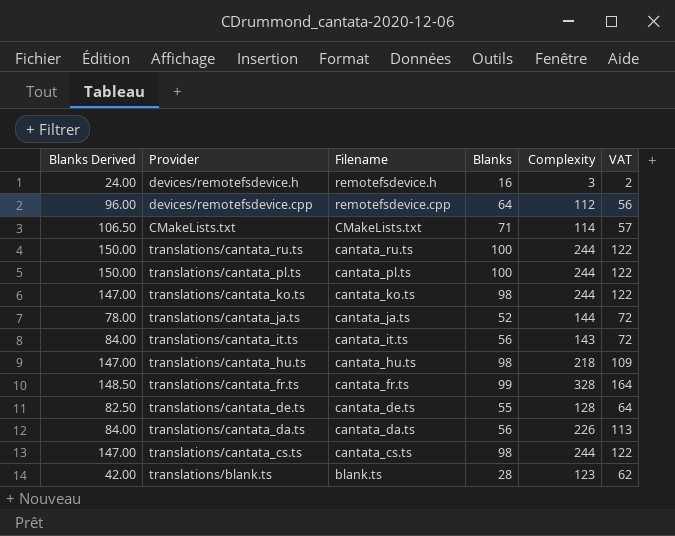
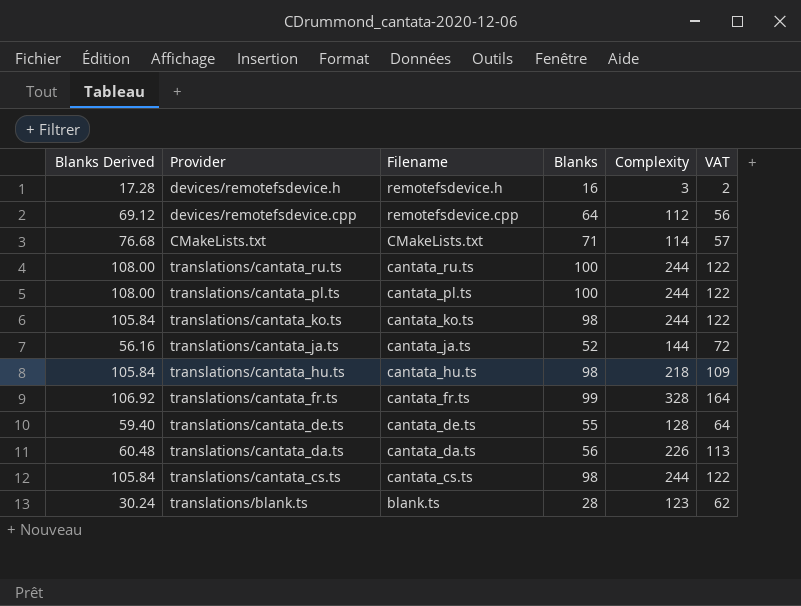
column Blanks Derived | formula: [Blanks] * 1.5 -> [Blanks] * 1.08
row translations/cantata_it.ts: 84.00 | cantata_it.ts | 56 | 143 | 72 -> none

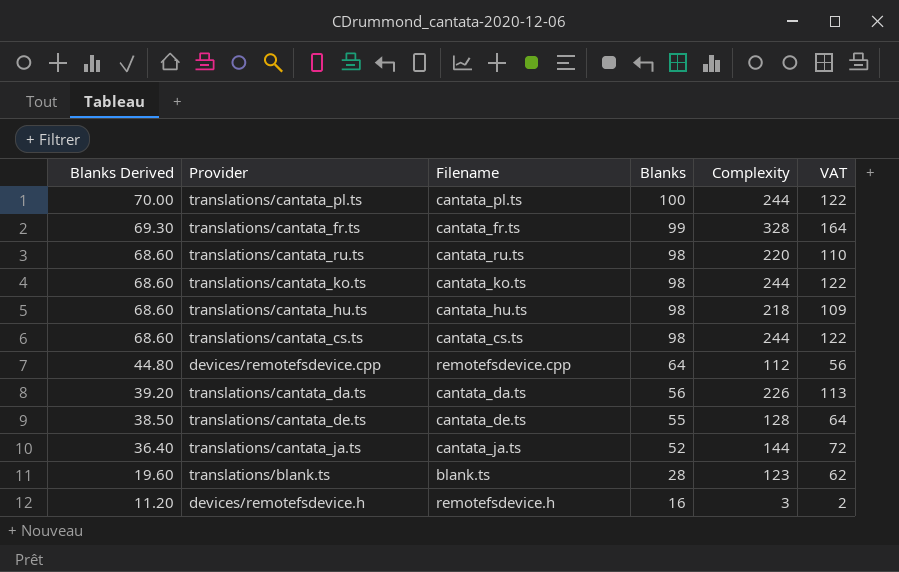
row order: Filename descending -> Blanks Derived descending
column Blanks Derived | formula: [Blanks] * 1.08 -> [Blanks] * 0.7
row CMakeLists.txt: 76.68 | CMakeLists.txt | 71 | 114 | 57 -> none
translations/cantata_ru.ts | Blanks: 100 -> 98
translations/cantata_ru.ts | Complexity: 244 -> 220
translations/cantata_ru.ts | VAT: 122 -> 110

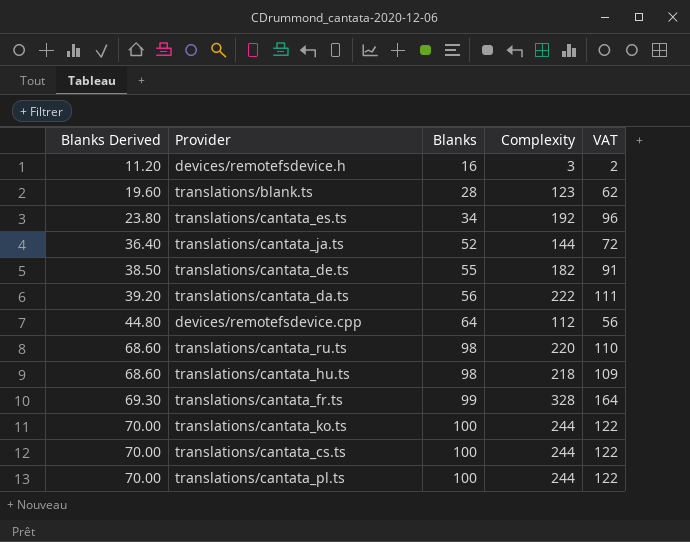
row order: Blanks Derived descending -> Blanks Derived ascending
column Filename | position: 3 -> none
row translations/cantata_es.ts: none -> 23.80 | 34 | 192 | 96
translations/cantata_de.ts | Complexity: 128 -> 182
translations/cantata_de.ts | VAT: 64 -> 91
translations/cantata_da.ts | Complexity: 226 -> 222
translations/cantata_da.ts | VAT: 113 -> 111
translations/cantata_ko.ts | Blanks Derived: 68.60 -> 70.00
translations/cantata_ko.ts | Blanks: 98 -> 100
translations/cantata_cs.ts | Blanks Derived: 68.60 -> 70.00
translations/cantata_cs.ts | Blanks: 98 -> 100

